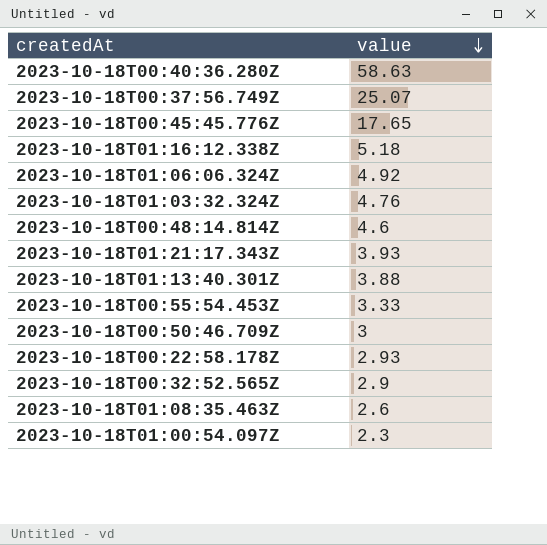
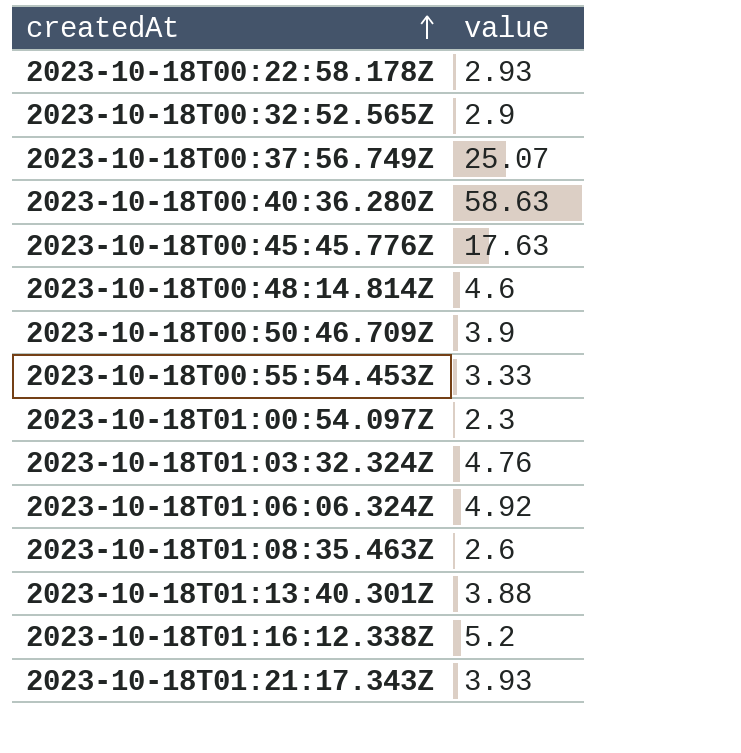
row order: value descending -> createdAt ascending
2023-10-18T00:45:45.776Z | value: 17.65 -> 17.63
2023-10-18T00:50:46.709Z | value: 3 -> 3.9
2023-10-18T01:16:12.338Z | value: 5.18 -> 5.2

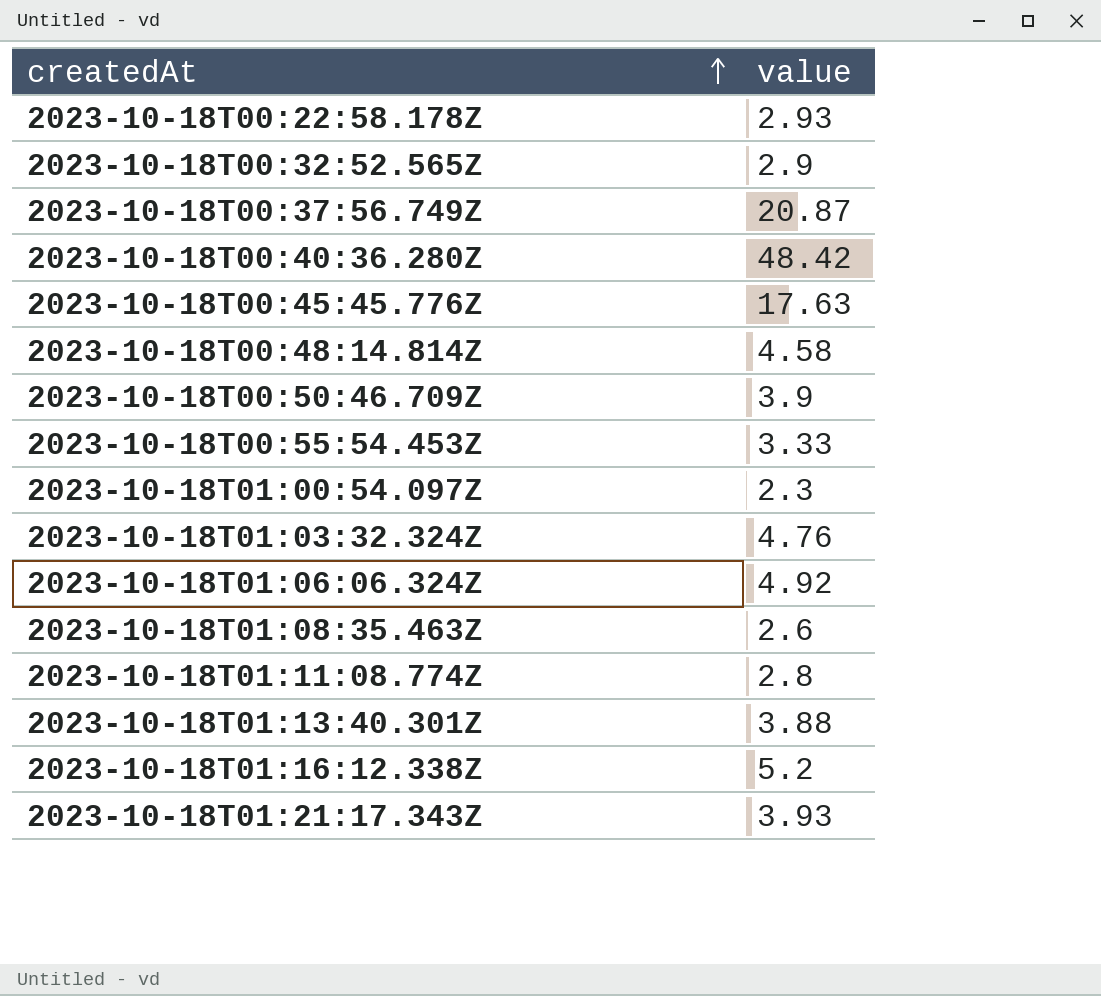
2023-10-18T00:37:56.749Z | value: 25.07 -> 20.87
2023-10-18T00:40:36.280Z | value: 58.63 -> 48.42
2023-10-18T00:48:14.814Z | value: 4.6 -> 4.58
row 2023-10-18T01:11:08.774Z: none -> 2.8

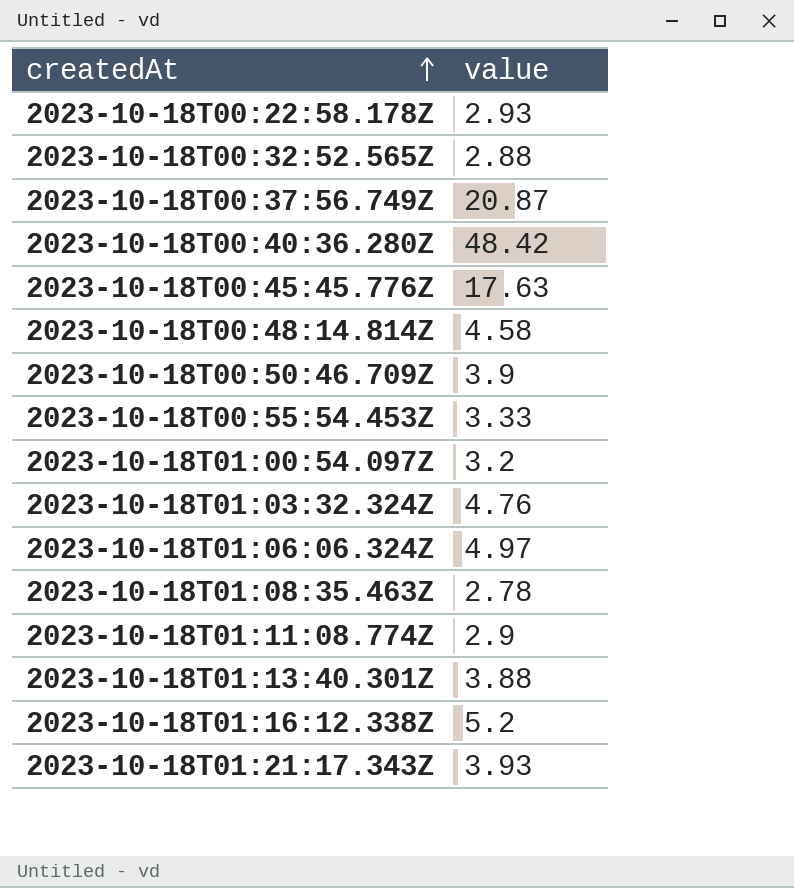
2023-10-18T00:32:52.565Z | value: 2.9 -> 2.88
2023-10-18T01:00:54.097Z | value: 2.3 -> 3.2
2023-10-18T01:06:06.324Z | value: 4.92 -> 4.97
2023-10-18T01:08:35.463Z | value: 2.6 -> 2.78
2023-10-18T01:11:08.774Z | value: 2.8 -> 2.9

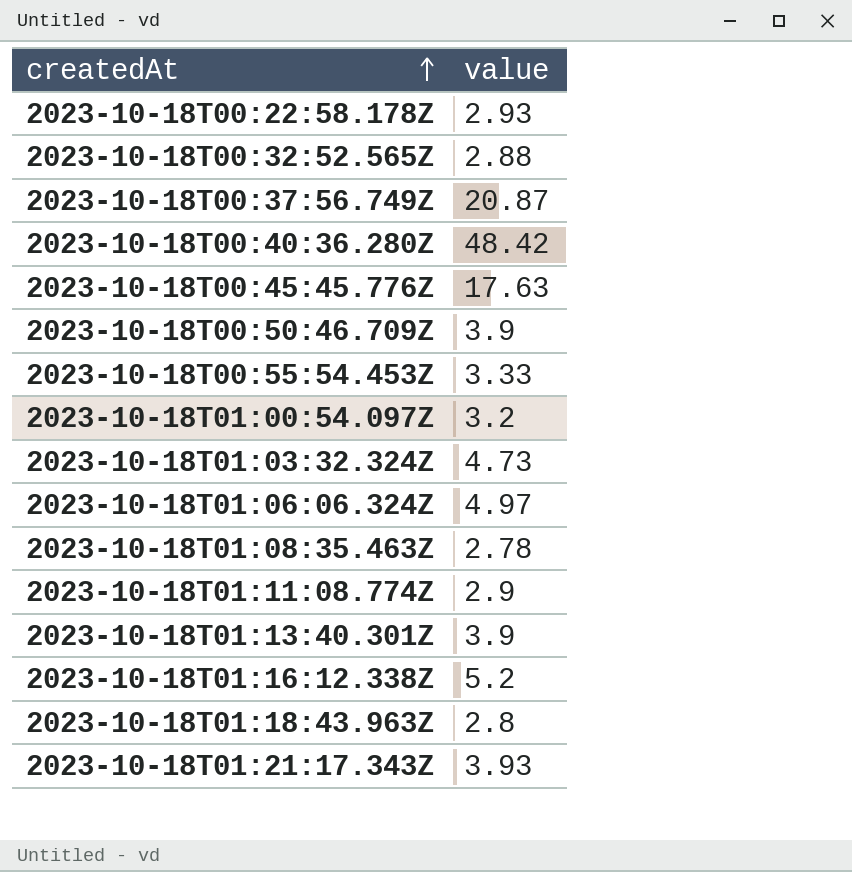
row 2023-10-18T00:48:14.814Z: 4.58 -> none
2023-10-18T01:03:32.324Z | value: 4.76 -> 4.73
2023-10-18T01:13:40.301Z | value: 3.88 -> 3.9
row 2023-10-18T01:18:43.963Z: none -> 2.8

